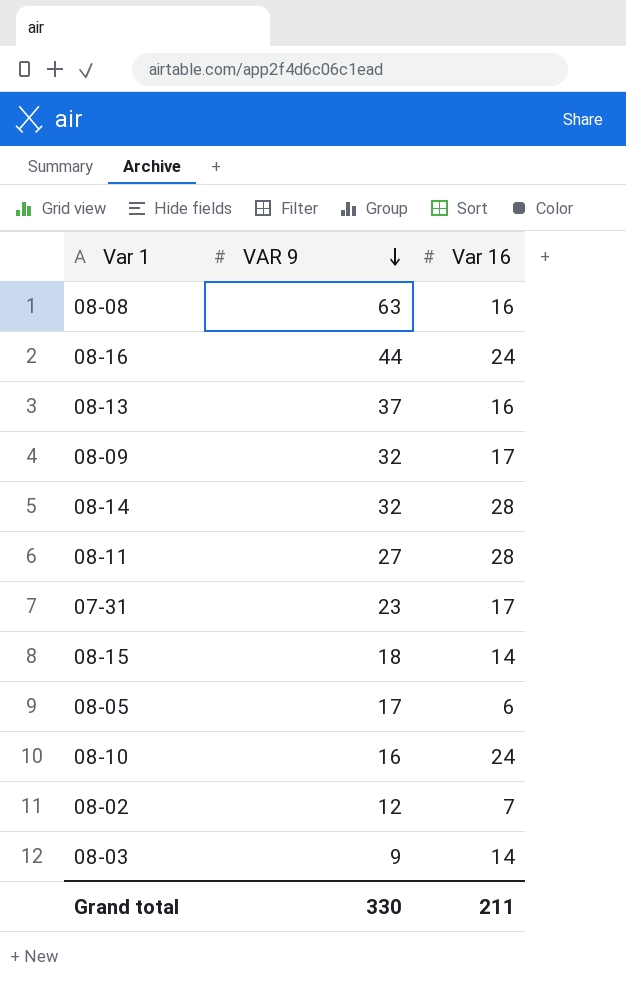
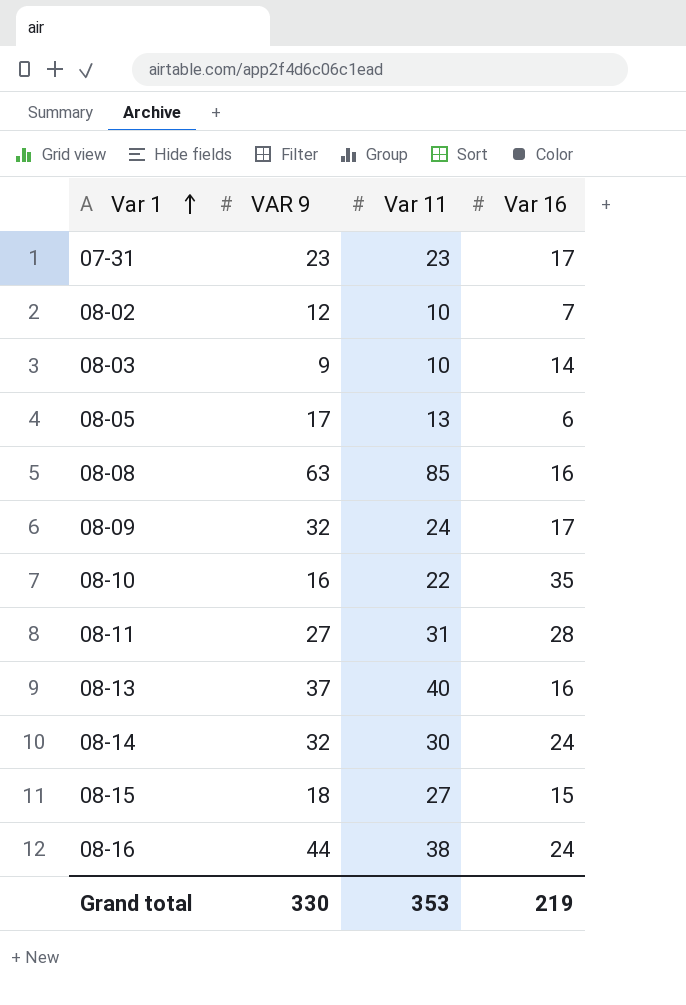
row order: VAR 9 descending -> Var 1 ascending
column Var 11 | position: none -> 3
08-10 | Var 16: 24 -> 35
08-14 | Var 16: 28 -> 24
08-15 | Var 16: 14 -> 15
Grand total | Var 16: 211 -> 219

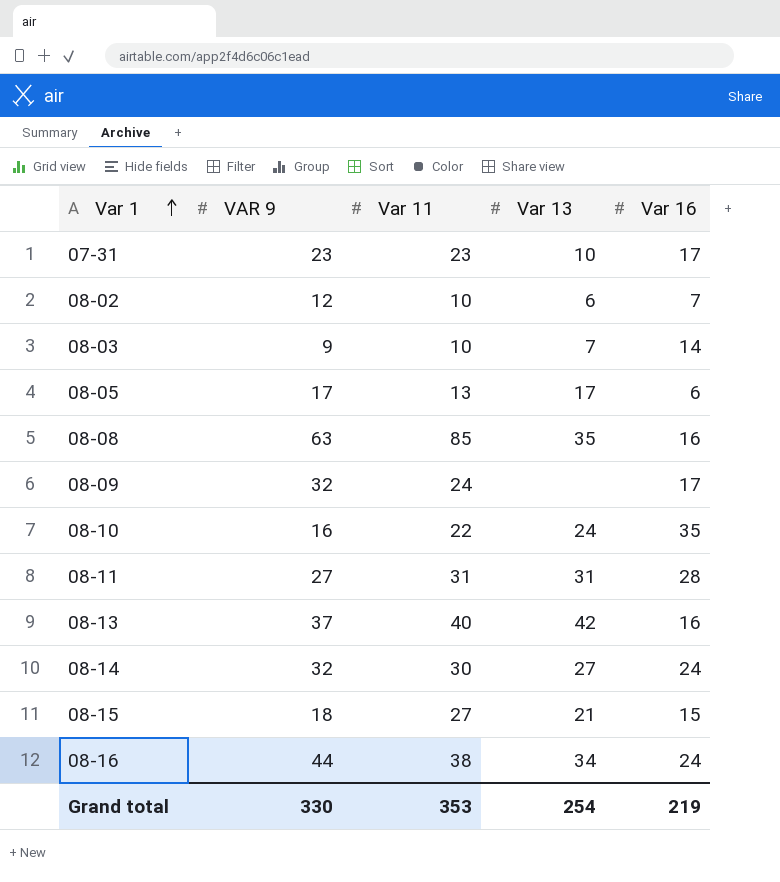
column Var 13 | position: none -> 4

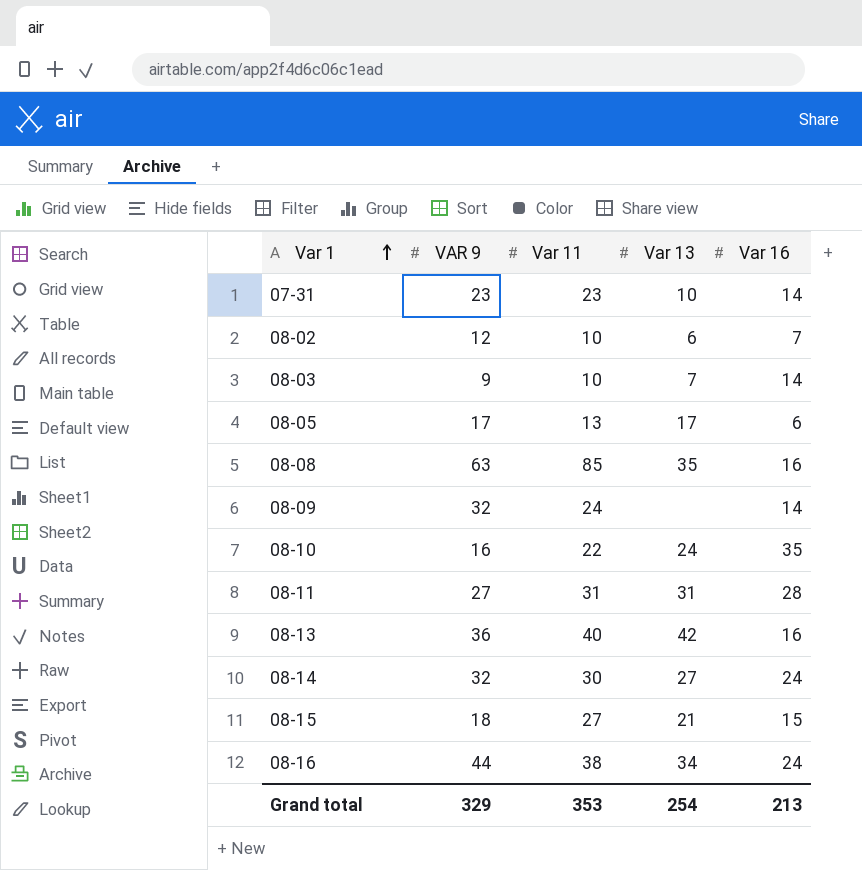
07-31 | Var 16: 17 -> 14
08-09 | Var 16: 17 -> 14
08-13 | VAR 9: 37 -> 36
Grand total | VAR 9: 330 -> 329
Grand total | Var 16: 219 -> 213

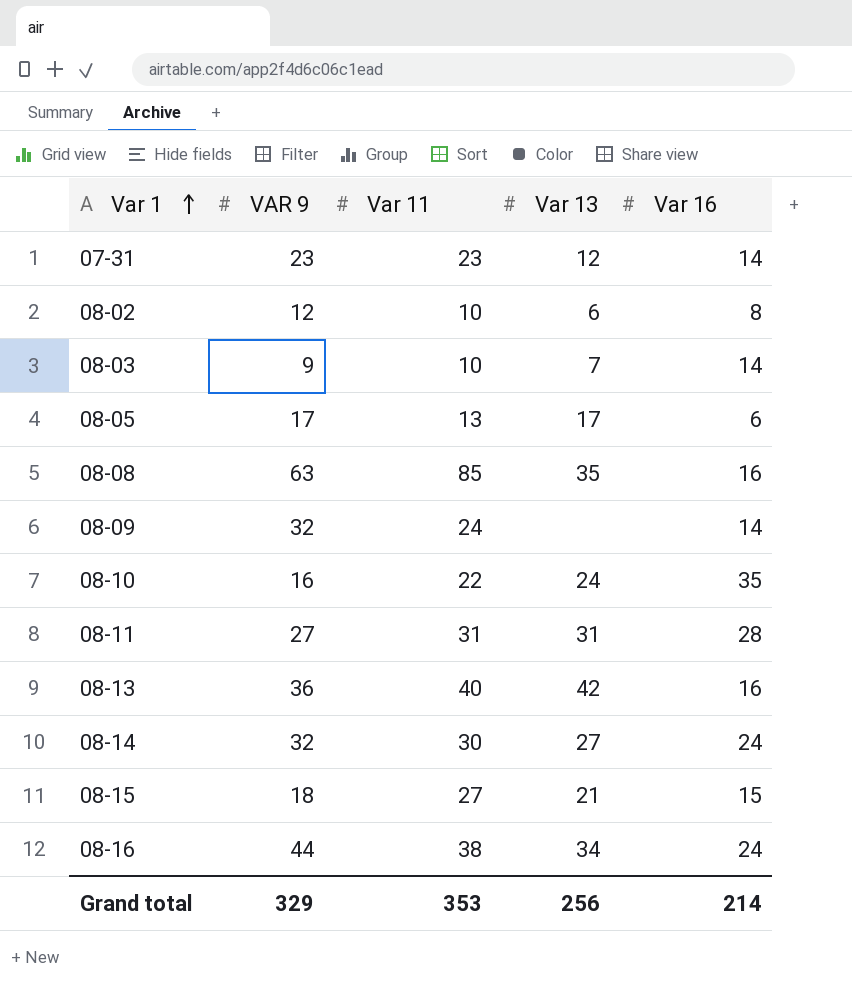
07-31 | Var 13: 10 -> 12
08-02 | Var 16: 7 -> 8
Grand total | Var 13: 254 -> 256
Grand total | Var 16: 213 -> 214

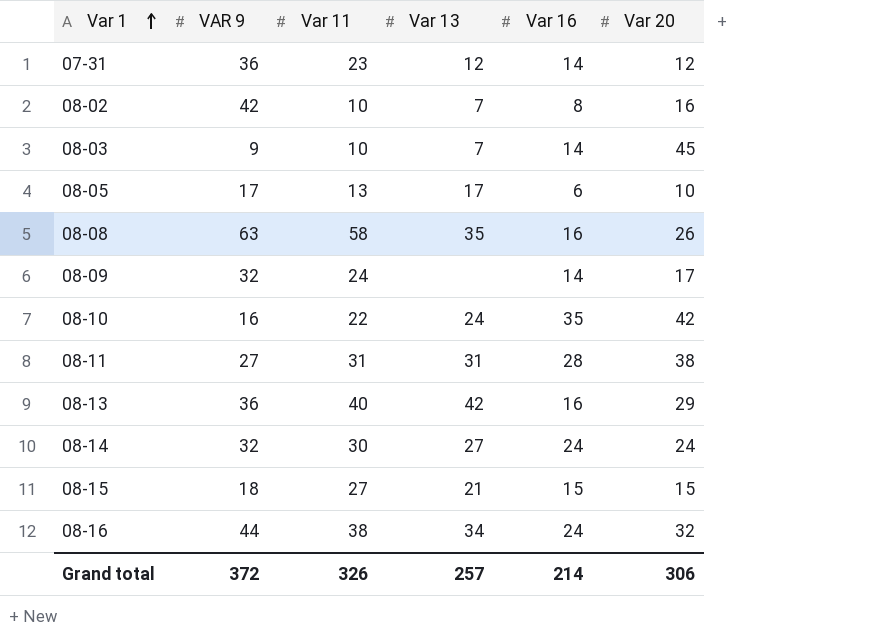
column Var 20 | position: none -> 6
07-31 | VAR 9: 23 -> 36
08-02 | VAR 9: 12 -> 42
08-02 | Var 13: 6 -> 7
08-08 | Var 11: 85 -> 58
Grand total | VAR 9: 329 -> 372
Grand total | Var 11: 353 -> 326
Grand total | Var 13: 256 -> 257

